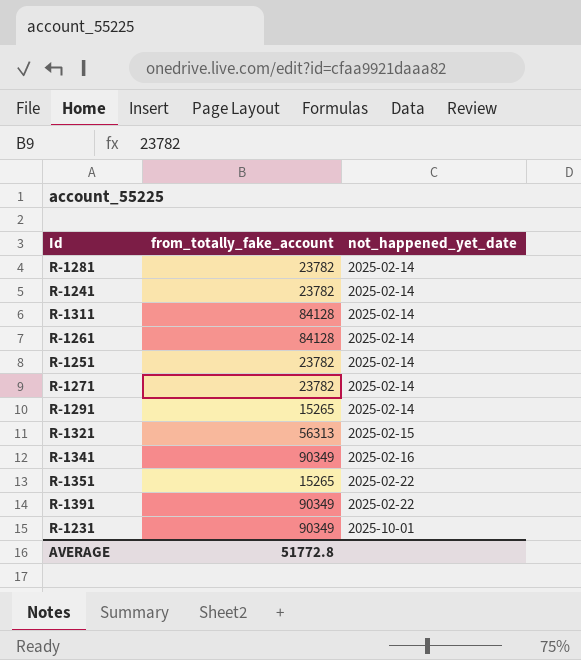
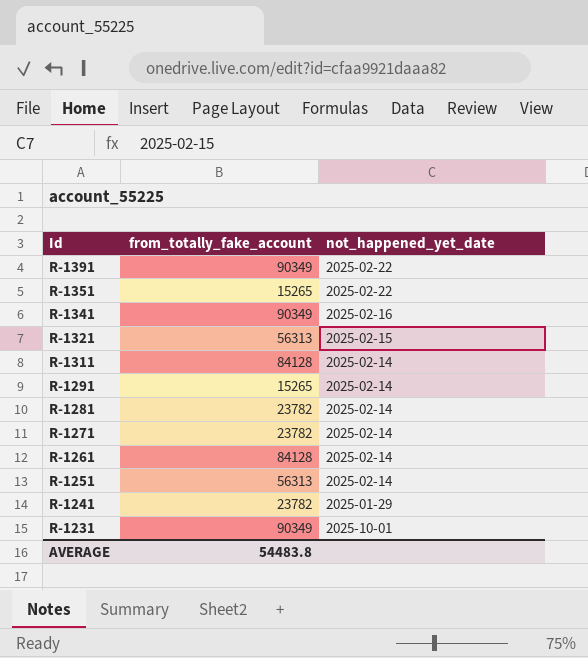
row order: not_happened_yet_date ascending -> Id descending
R-1251 | from_totally_fake_account: 23782 -> 56313
R-1241 | not_happened_yet_date: 2025-02-14 -> 2025-01-29
AVERAGE | from_totally_fake_account: 51772.8 -> 54483.8

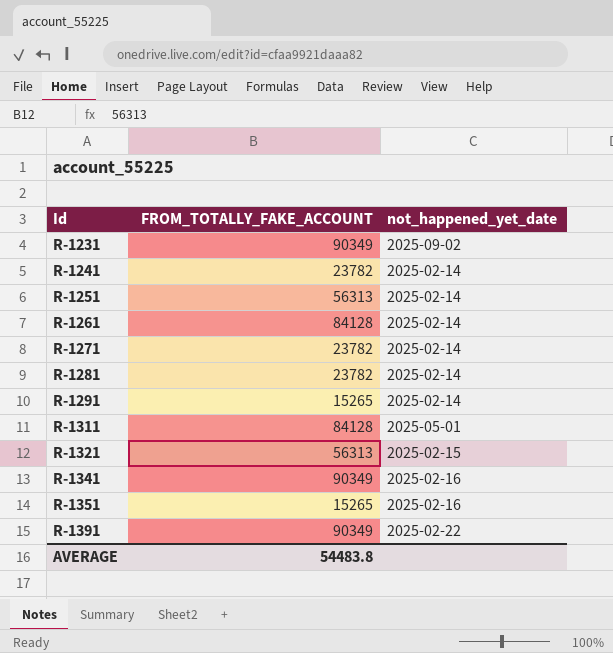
row order: Id descending -> Id ascending
column name: from_totally_fake_account -> FROM_TOTALLY_FAKE_ACCOUNT
R-1231 | not_happened_yet_date: 2025-10-01 -> 2025-09-02
R-1241 | not_happened_yet_date: 2025-01-29 -> 2025-02-14
R-1311 | not_happened_yet_date: 2025-02-14 -> 2025-05-01
R-1351 | not_happened_yet_date: 2025-02-22 -> 2025-02-16

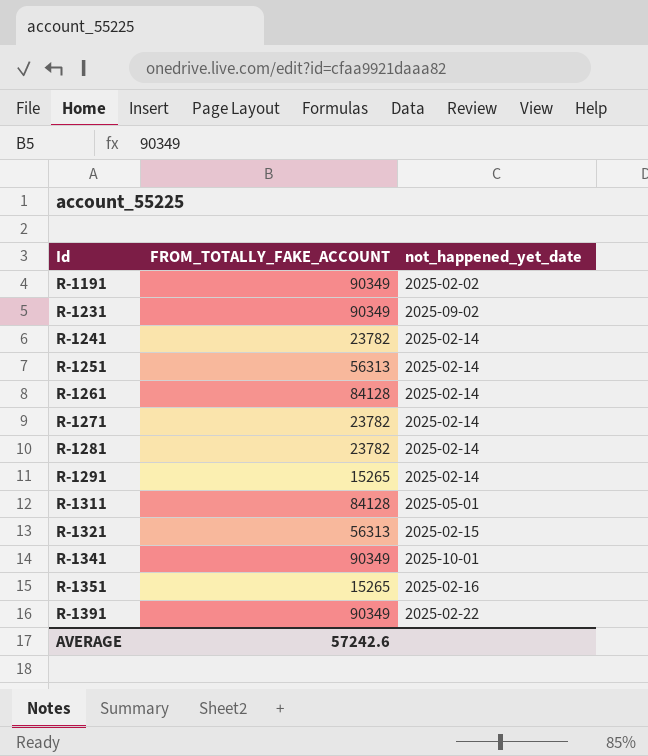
row R-1191: none -> 90349 | 2025-02-02
R-1341 | not_happened_yet_date: 2025-02-16 -> 2025-10-01
AVERAGE | FROM_TOTALLY_FAKE_ACCOUNT: 54483.8 -> 57242.6

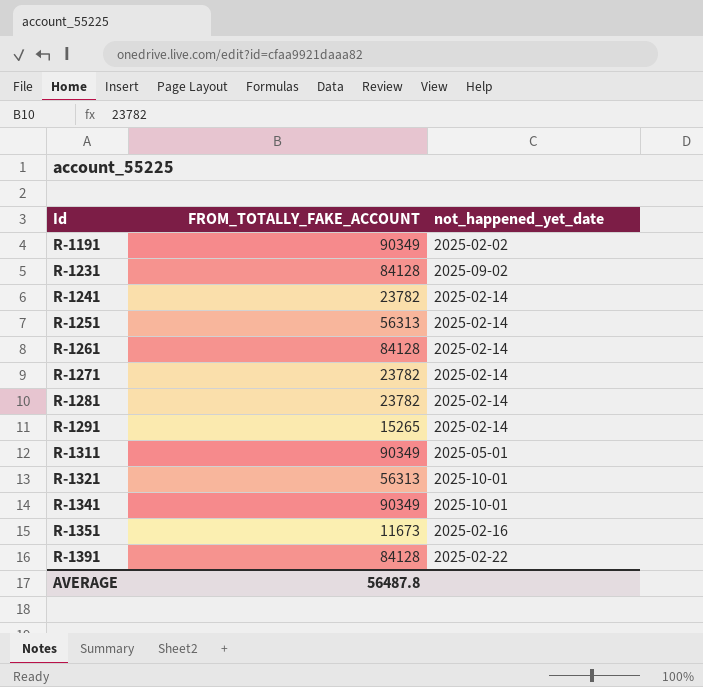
R-1231 | FROM_TOTALLY_FAKE_ACCOUNT: 90349 -> 84128
R-1311 | FROM_TOTALLY_FAKE_ACCOUNT: 84128 -> 90349
R-1321 | not_happened_yet_date: 2025-02-15 -> 2025-10-01
R-1351 | FROM_TOTALLY_FAKE_ACCOUNT: 15265 -> 11673
R-1391 | FROM_TOTALLY_FAKE_ACCOUNT: 90349 -> 84128
AVERAGE | FROM_TOTALLY_FAKE_ACCOUNT: 57242.6 -> 56487.8

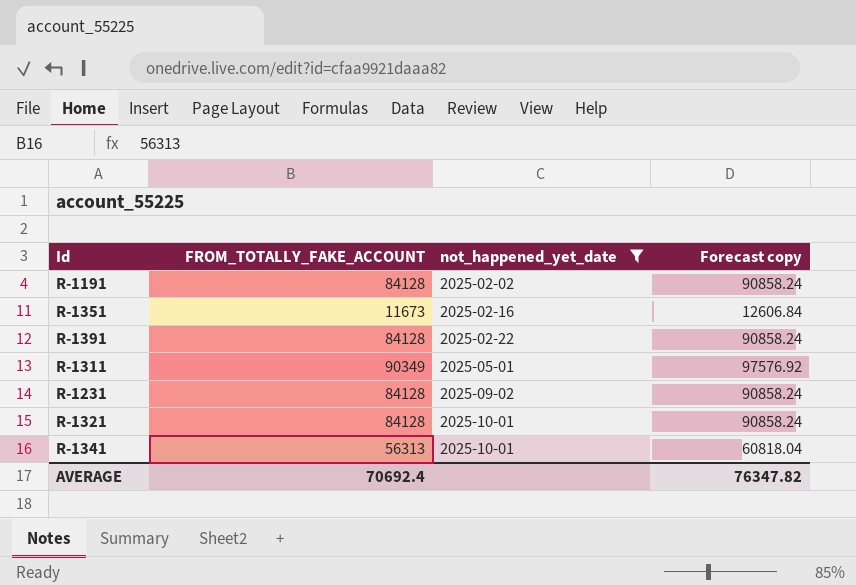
filter: none -> not_happened_yet_date != 2025-02-14
row order: Id ascending -> not_happened_yet_date ascending
column Forecast copy | formula: none -> [FROM_TOTALLY_FAKE_ACCOUNT] * 1.08
R-1191 | FROM_TOTALLY_FAKE_ACCOUNT: 90349 -> 84128
R-1321 | FROM_TOTALLY_FAKE_ACCOUNT: 56313 -> 84128
R-1341 | FROM_TOTALLY_FAKE_ACCOUNT: 90349 -> 56313
AVERAGE | FROM_TOTALLY_FAKE_ACCOUNT: 56487.8 -> 70692.4

